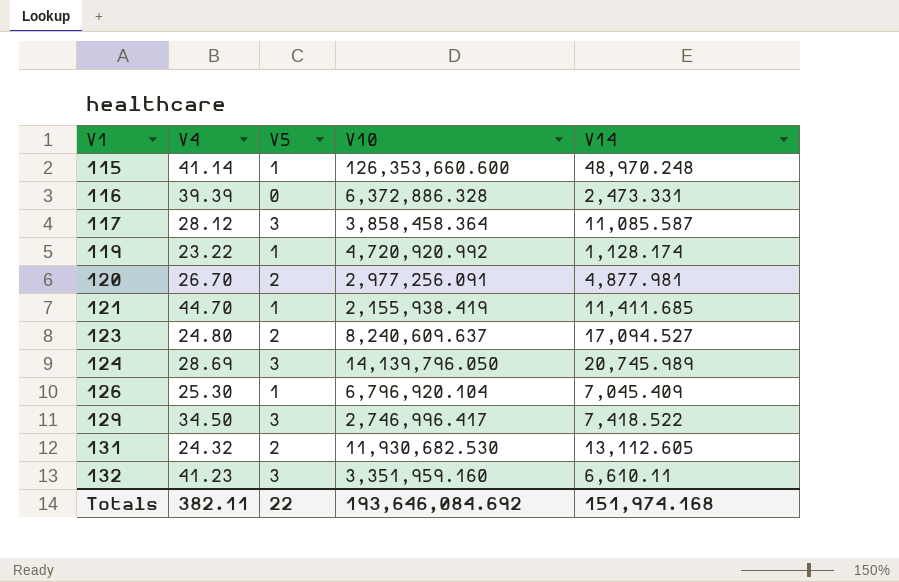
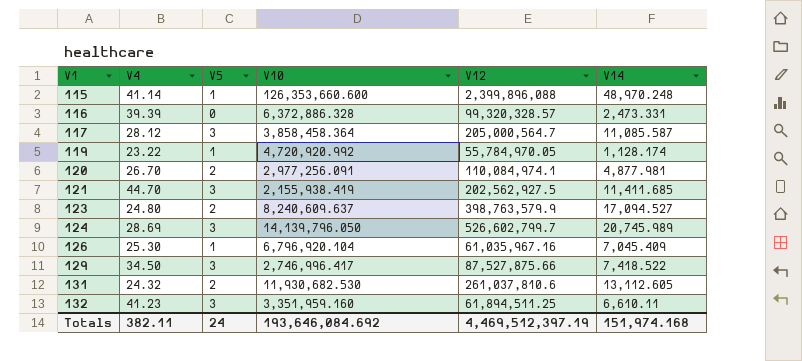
column V12 | position: none -> 5
121 | V5: 1 -> 3
Totals | V5: 22 -> 24

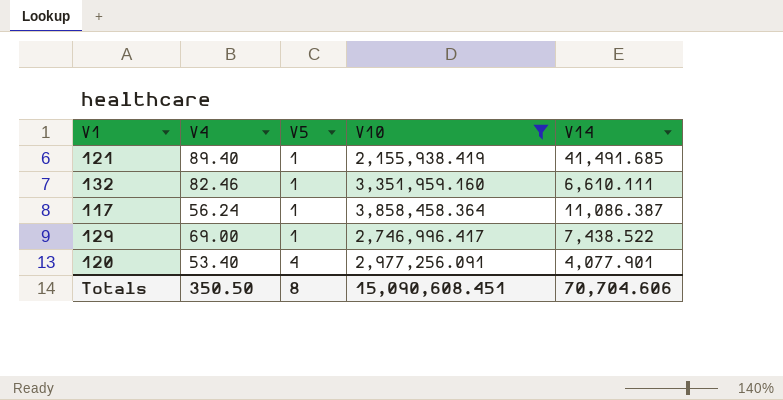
filter: none -> V10 <= 3,858,458.364
row order: V1 ascending -> V5 ascending
column V12 | position: 5 -> none
121 | V4: 44.70 -> 89.40
121 | V5: 3 -> 1
121 | V14: 11,411.685 -> 41,491.685
132 | V4: 41.23 -> 82.46
132 | V5: 3 -> 1
132 | V14: 6,610.11 -> 6,610.111
117 | V4: 28.12 -> 56.24
117 | V5: 3 -> 1
117 | V14: 11,085.587 -> 11,086.387
129 | V4: 34.50 -> 69.00
129 | V5: 3 -> 1
129 | V14: 7,418.522 -> 7,438.522
120 | V4: 26.70 -> 53.40
120 | V5: 2 -> 4
120 | V14: 4,877.981 -> 4,077.901
Totals | V4: 382.11 -> 350.50
Totals | V5: 24 -> 8
Totals | V10: 193,646,084.692 -> 15,090,608.451
Totals | V14: 151,974.168 -> 70,704.606

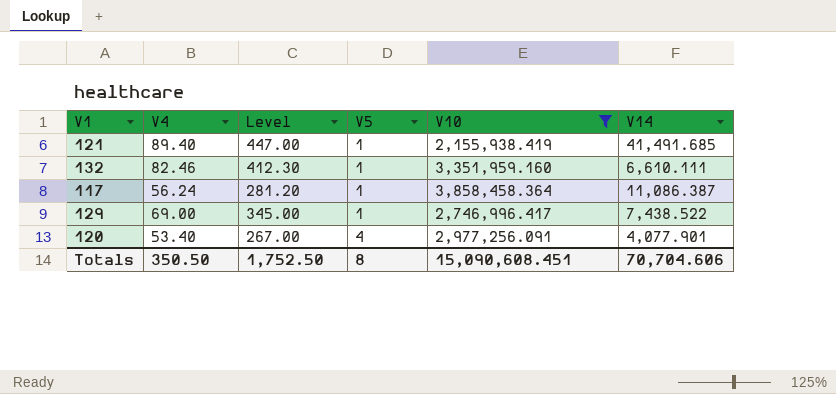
column Level | formula: none -> [V4] * 5

